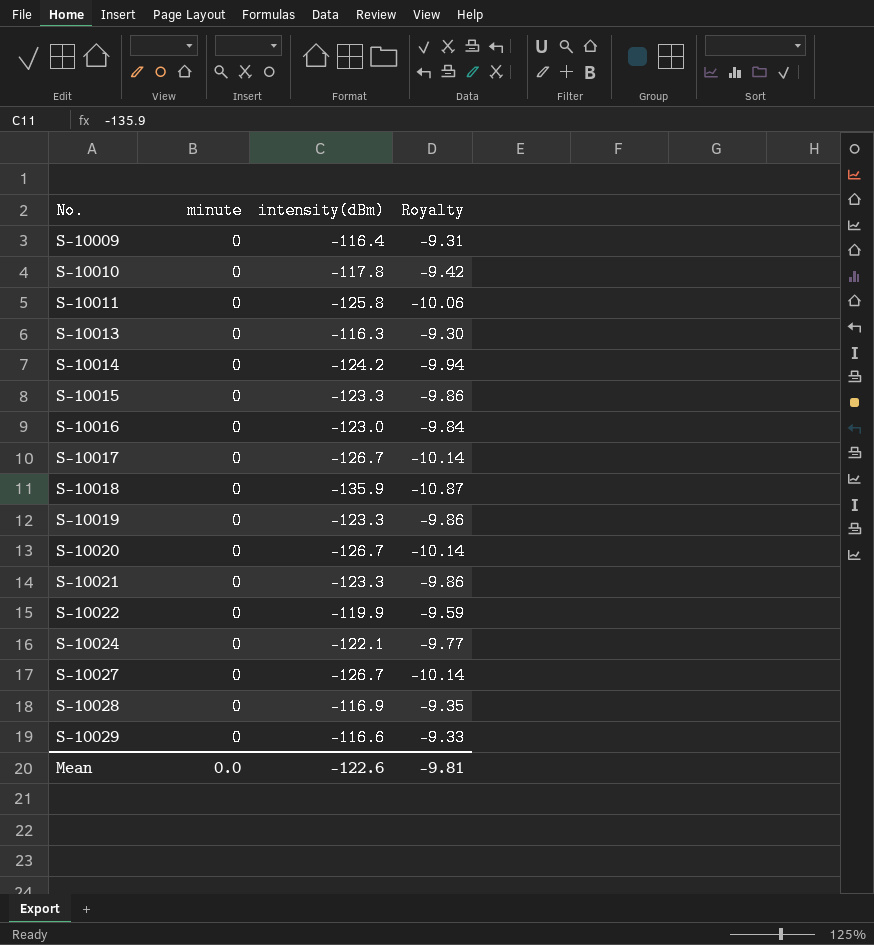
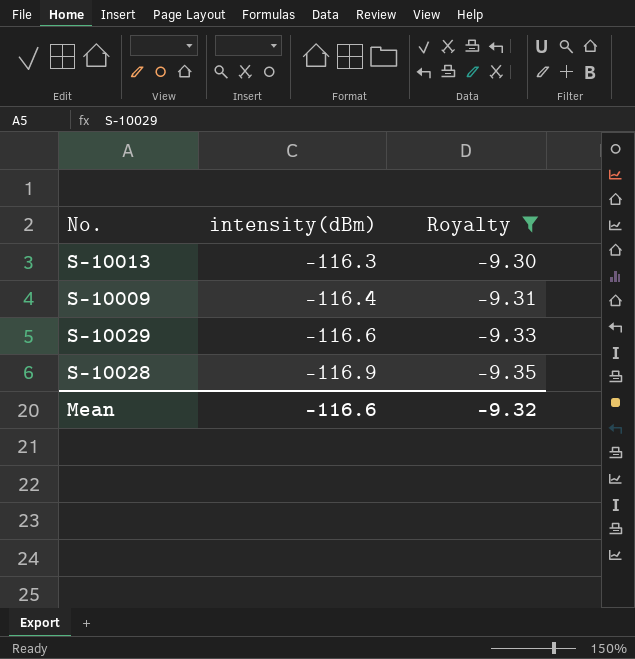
filter: none -> Royalty >= -9.35
row order: No. ascending -> intensity(dBm) descending
column minute | position: 2 -> none
Mean | intensity(dBm): -122.6 -> -116.6
Mean | Royalty: -9.81 -> -9.32

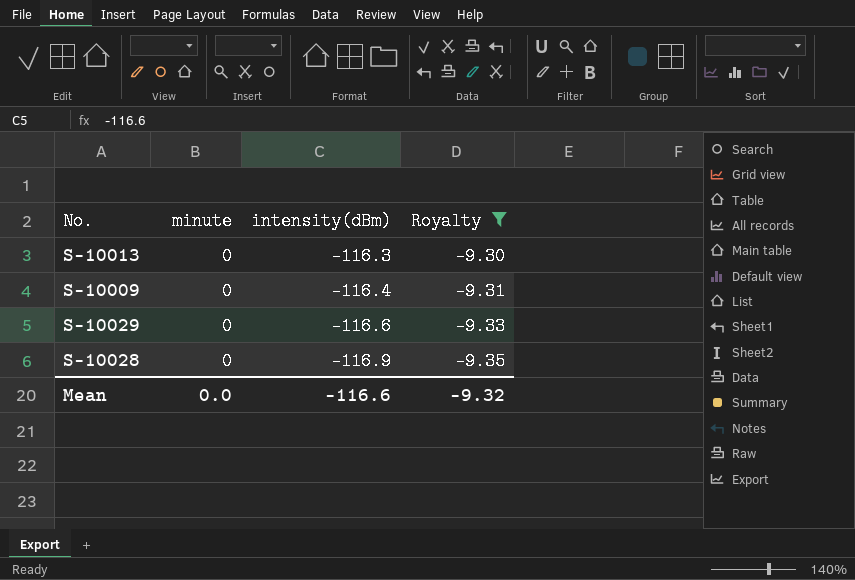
column minute | position: none -> 2

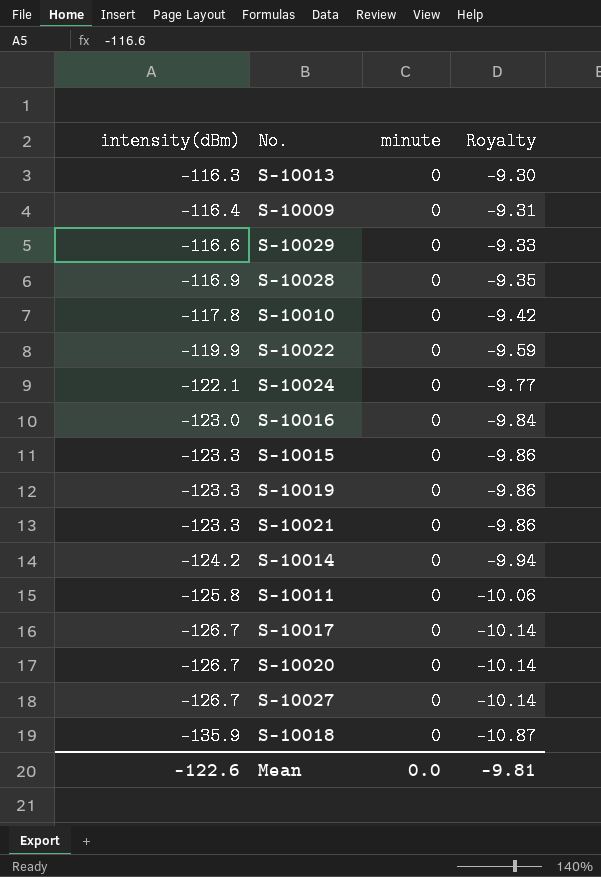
filter: Royalty >= -9.35 -> none
column intensity(dBm) | position: 3 -> 1
Mean | intensity(dBm): -116.6 -> -122.6
Mean | Royalty: -9.32 -> -9.81

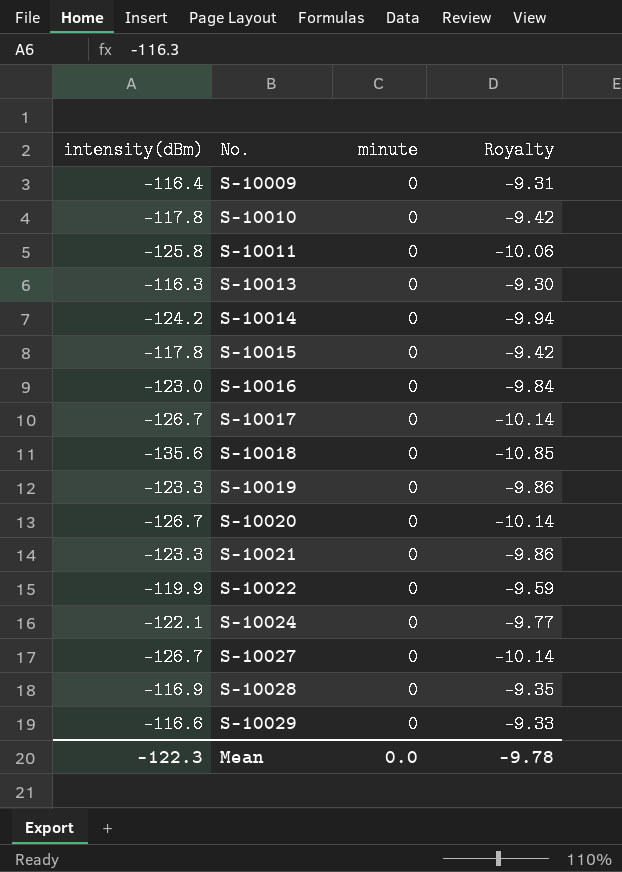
row order: intensity(dBm) descending -> No. ascending
S-10015 | intensity(dBm): -123.3 -> -117.8
S-10015 | Royalty: -9.86 -> -9.42
S-10018 | intensity(dBm): -135.9 -> -135.6
S-10018 | Royalty: -10.87 -> -10.85
Mean | intensity(dBm): -122.6 -> -122.3
Mean | Royalty: -9.81 -> -9.78

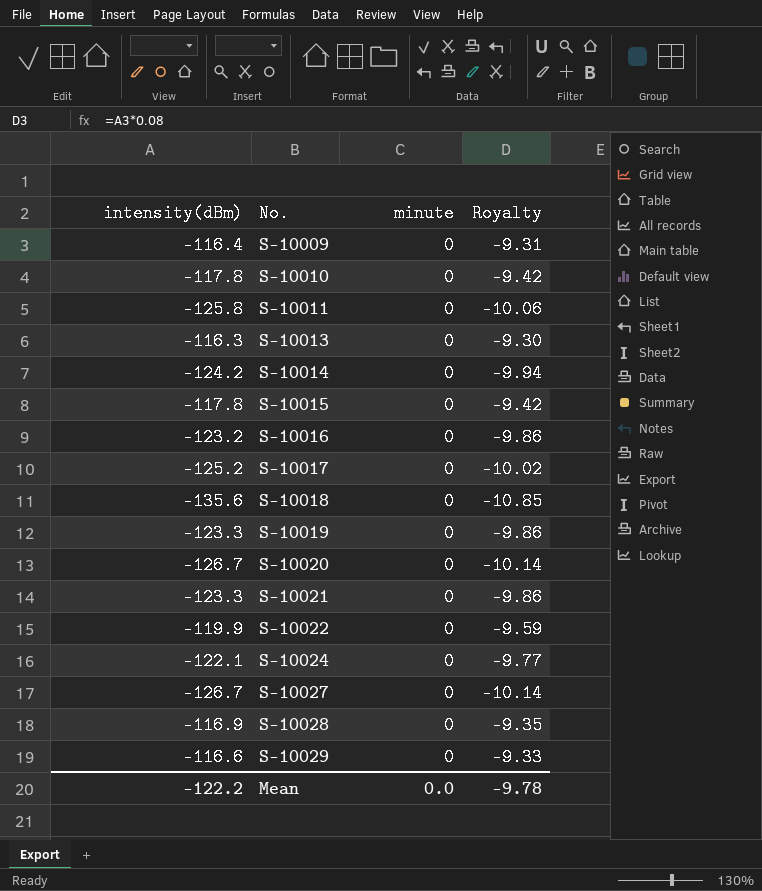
S-10016 | intensity(dBm): -123.0 -> -123.2
S-10016 | Royalty: -9.84 -> -9.86
S-10017 | intensity(dBm): -126.7 -> -125.2
S-10017 | Royalty: -10.14 -> -10.02
Mean | intensity(dBm): -122.3 -> -122.2

